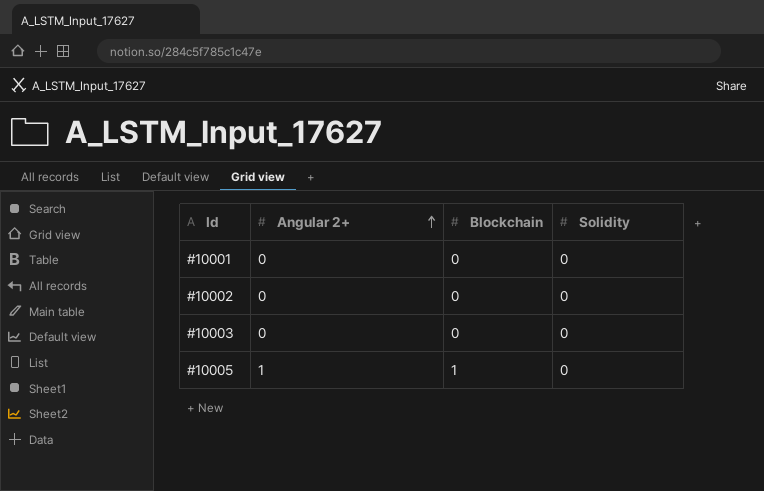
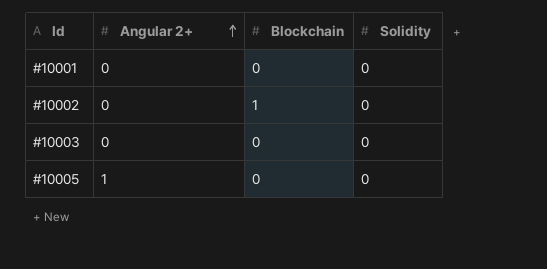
#10002 | Blockchain: 0 -> 1
#10005 | Blockchain: 1 -> 0

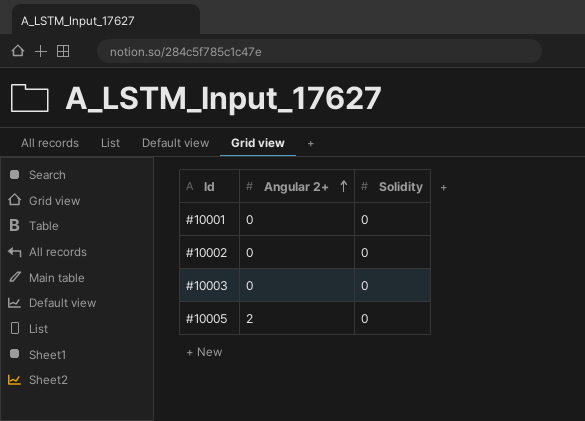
column Blockchain | position: 3 -> none
#10005 | Angular 2+: 1 -> 2

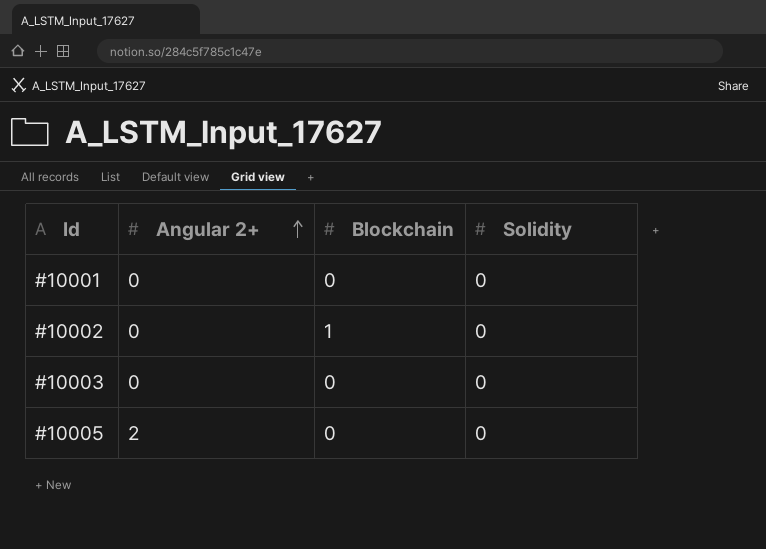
column Blockchain | position: none -> 3

